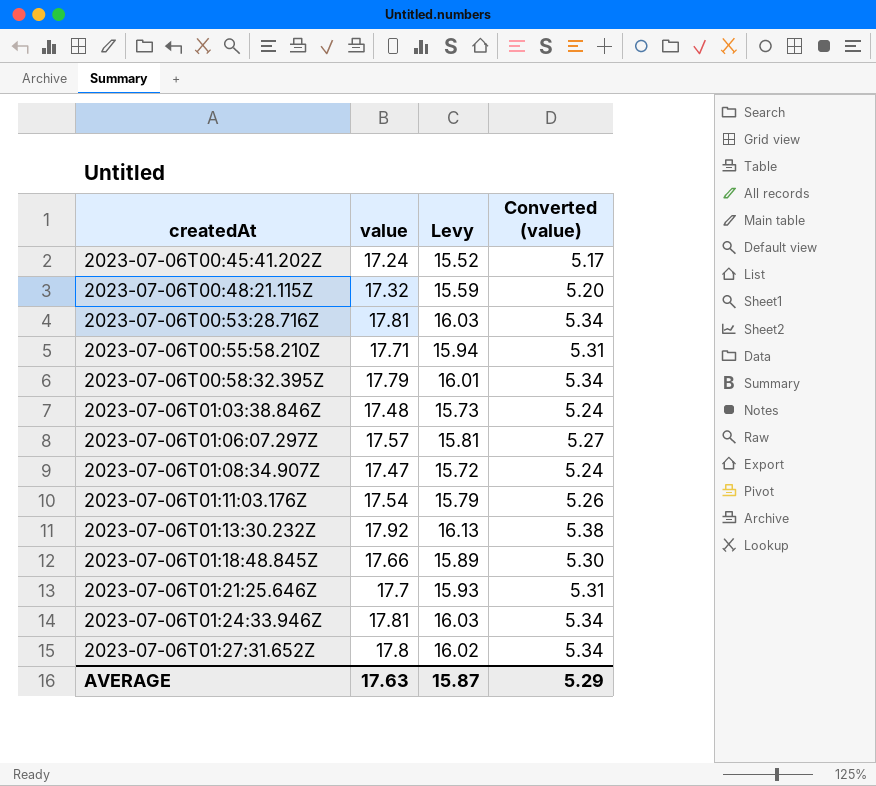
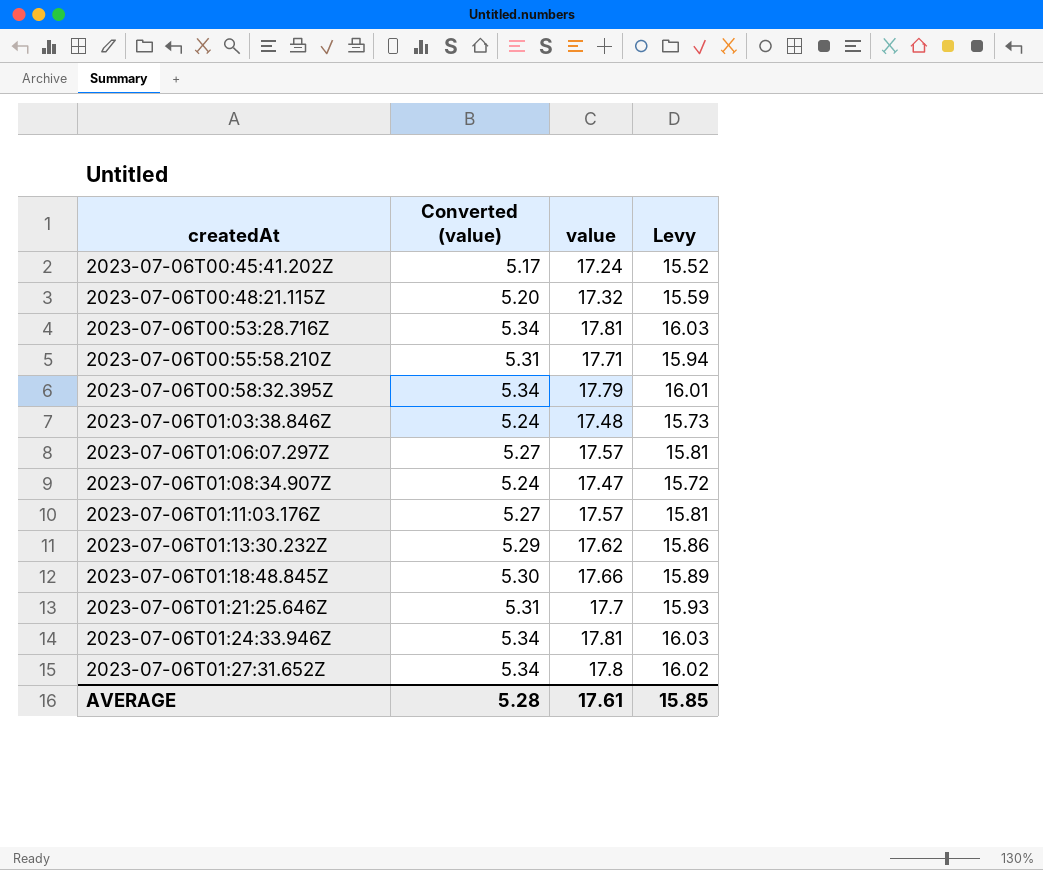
column Converted (value) | position: 4 -> 2
2023-07-06T01:11:03.176Z | Converted (value): 5.26 -> 5.27
2023-07-06T01:11:03.176Z | value: 17.54 -> 17.57
2023-07-06T01:11:03.176Z | Levy: 15.79 -> 15.81
2023-07-06T01:13:30.232Z | Converted (value): 5.38 -> 5.29
2023-07-06T01:13:30.232Z | value: 17.92 -> 17.62
2023-07-06T01:13:30.232Z | Levy: 16.13 -> 15.86
AVERAGE | Converted (value): 5.29 -> 5.28
AVERAGE | value: 17.63 -> 17.61
AVERAGE | Levy: 15.87 -> 15.85

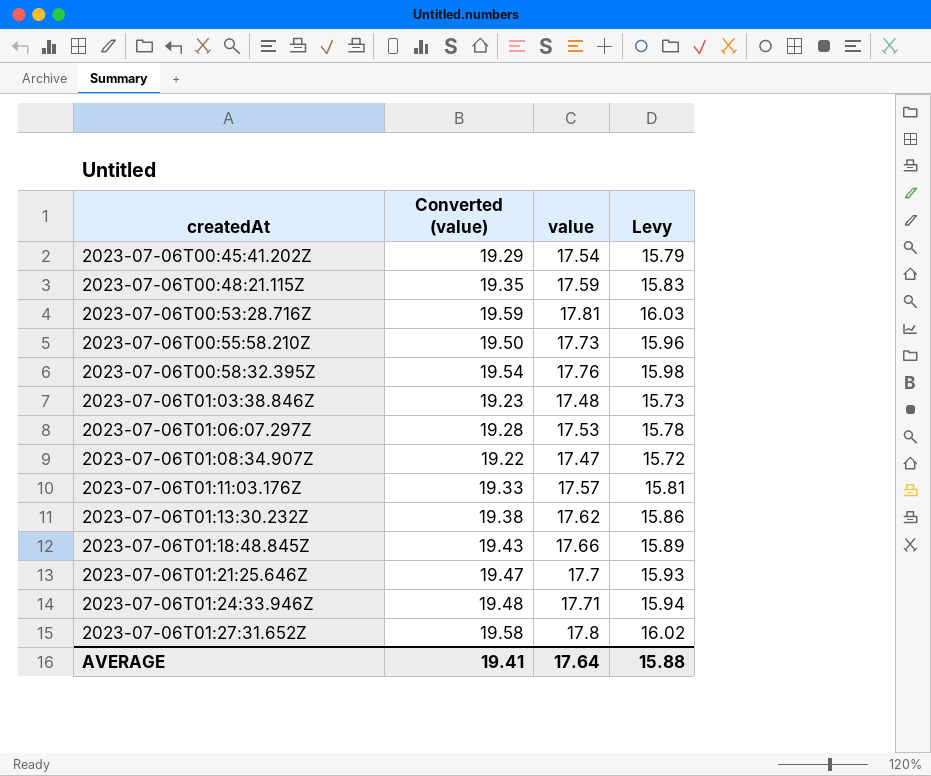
column Converted (value) | formula: [value] * 0.3 -> [value] * 1.1
2023-07-06T00:45:41.202Z | value: 17.24 -> 17.54
2023-07-06T00:45:41.202Z | Levy: 15.52 -> 15.79
2023-07-06T00:48:21.115Z | value: 17.32 -> 17.59
2023-07-06T00:48:21.115Z | Levy: 15.59 -> 15.83
2023-07-06T00:55:58.210Z | value: 17.71 -> 17.73
2023-07-06T00:55:58.210Z | Levy: 15.94 -> 15.96
2023-07-06T00:58:32.395Z | value: 17.79 -> 17.76
2023-07-06T00:58:32.395Z | Levy: 16.01 -> 15.98
2023-07-06T01:06:07.297Z | value: 17.57 -> 17.53
2023-07-06T01:06:07.297Z | Levy: 15.81 -> 15.78
2023-07-06T01:24:33.946Z | value: 17.81 -> 17.71
2023-07-06T01:24:33.946Z | Levy: 16.03 -> 15.94
AVERAGE | Converted (value): 5.28 -> 19.41
AVERAGE | value: 17.61 -> 17.64
AVERAGE | Levy: 15.85 -> 15.88

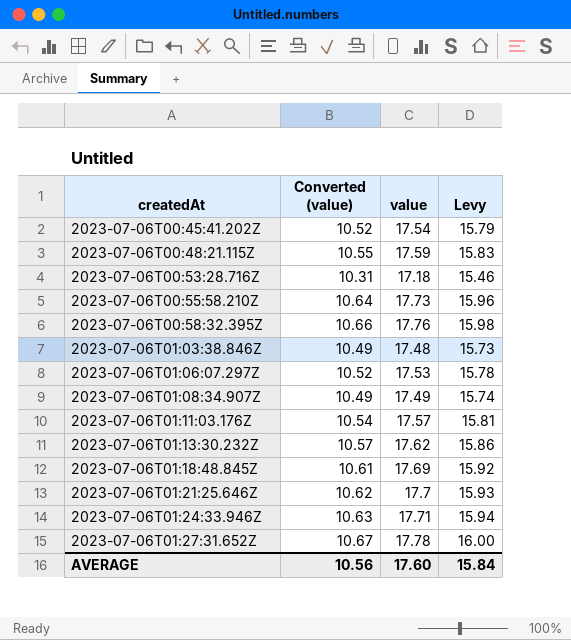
column Converted (value) | formula: [value] * 1.1 -> [value] * 0.6
2023-07-06T00:53:28.716Z | value: 17.81 -> 17.18
2023-07-06T00:53:28.716Z | Levy: 16.03 -> 15.46
2023-07-06T01:08:34.907Z | value: 17.47 -> 17.49
2023-07-06T01:08:34.907Z | Levy: 15.72 -> 15.74
2023-07-06T01:18:48.845Z | value: 17.66 -> 17.69
2023-07-06T01:18:48.845Z | Levy: 15.89 -> 15.92
2023-07-06T01:27:31.652Z | value: 17.8 -> 17.78
2023-07-06T01:27:31.652Z | Levy: 16.02 -> 16.00
AVERAGE | Converted (value): 19.41 -> 10.56
AVERAGE | value: 17.64 -> 17.60
AVERAGE | Levy: 15.88 -> 15.84

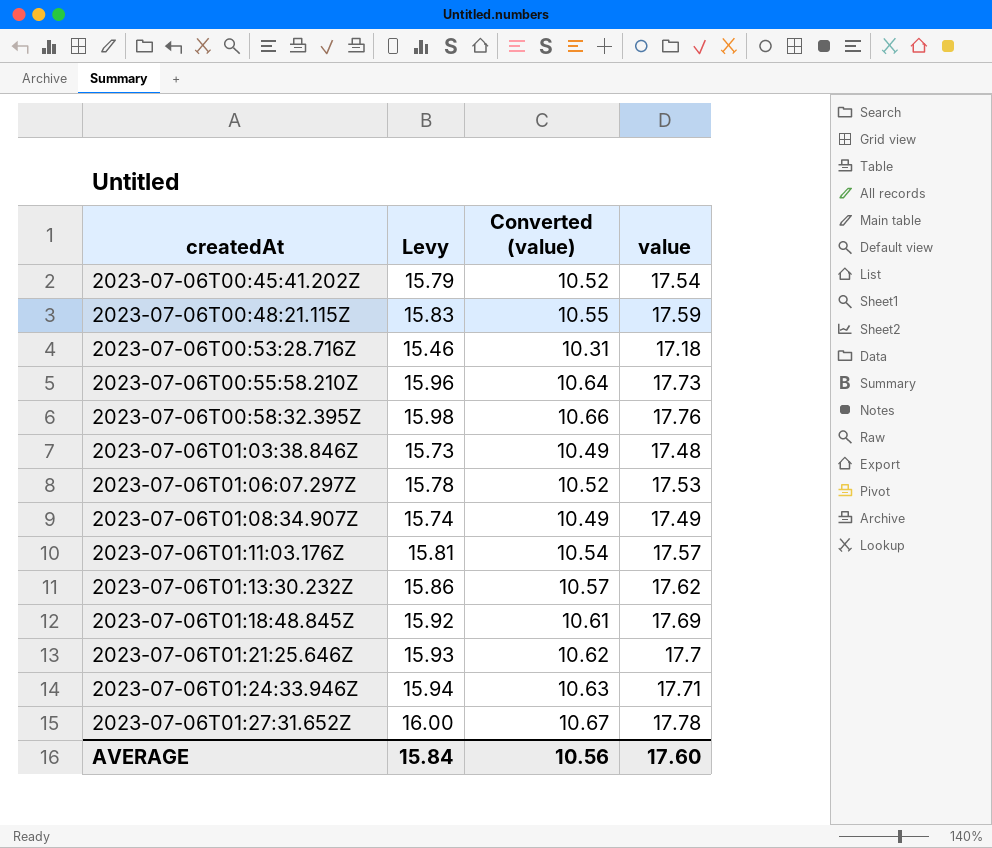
column Levy | position: 4 -> 2

